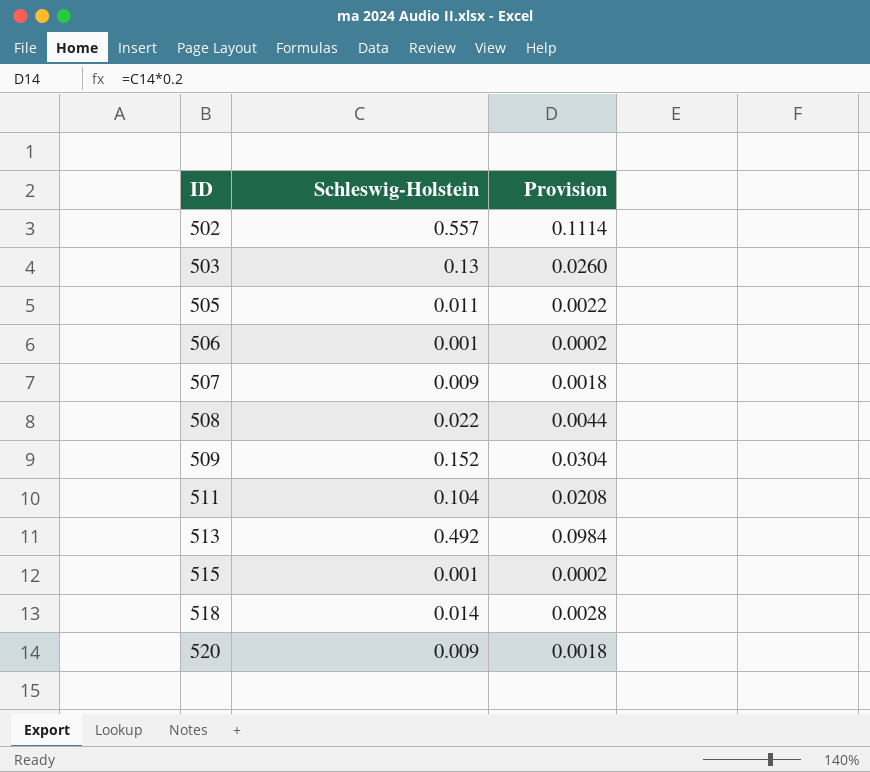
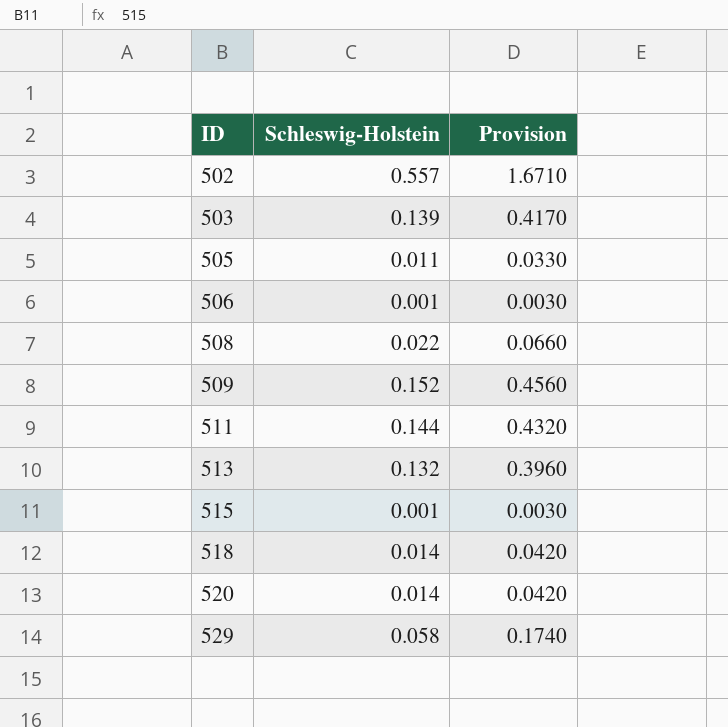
column Provision | formula: [Schleswig-Holstein] * 0.2 -> [Schleswig-Holstein] * 3
row 507: 0.009 | 0.0018 -> none
503 | Schleswig-Holstein: 0.13 -> 0.139
511 | Schleswig-Holstein: 0.104 -> 0.144
513 | Schleswig-Holstein: 0.492 -> 0.132
520 | Schleswig-Holstein: 0.009 -> 0.014
row 529: none -> 0.058 | 0.1740

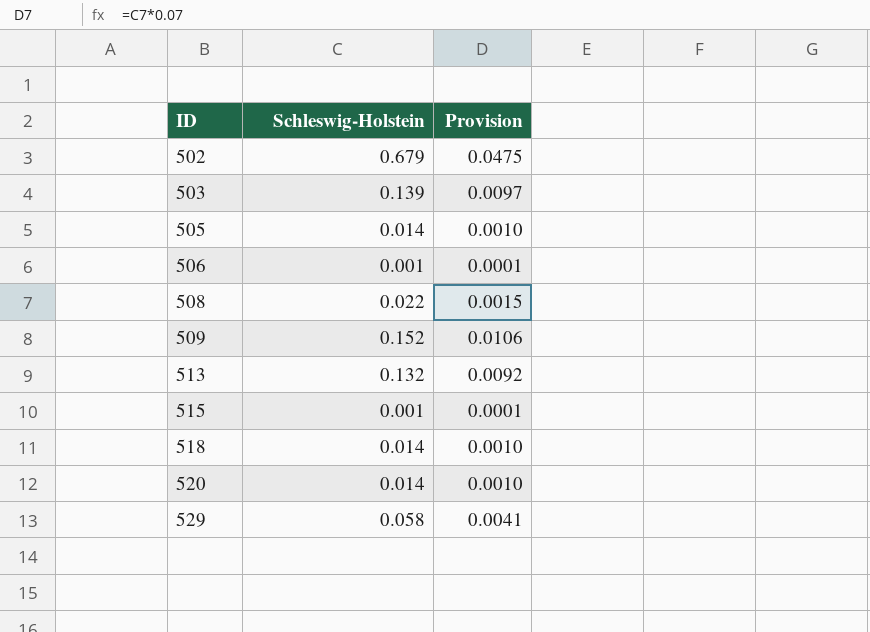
column Provision | formula: [Schleswig-Holstein] * 3 -> [Schleswig-Holstein] * 0.07
row 511: 0.144 | 0.4320 -> none
502 | Schleswig-Holstein: 0.557 -> 0.679
505 | Schleswig-Holstein: 0.011 -> 0.014

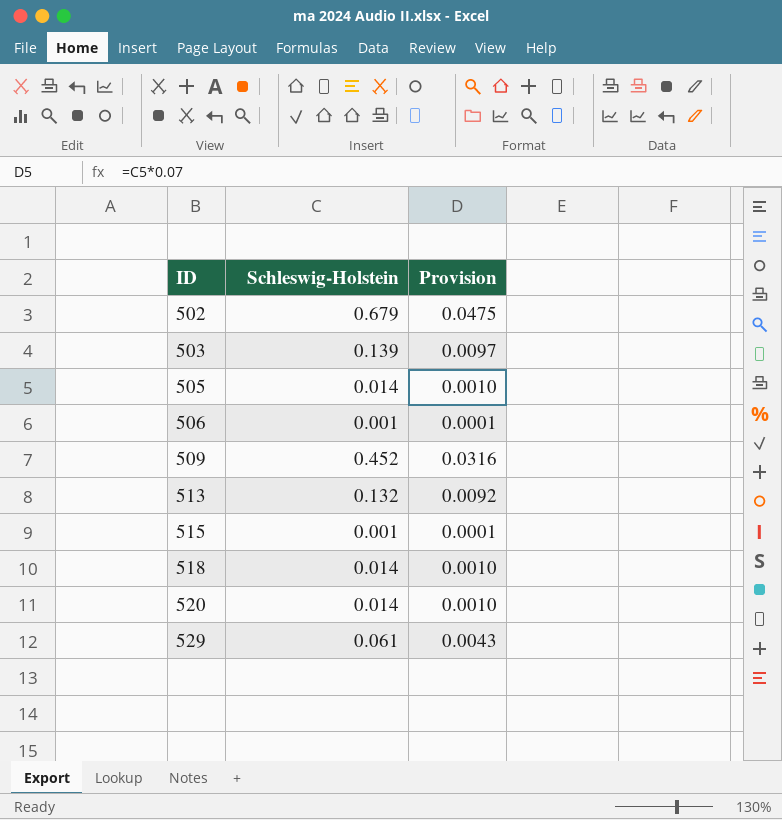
row 508: 0.022 | 0.0015 -> none
509 | Schleswig-Holstein: 0.152 -> 0.452
509 | Provision: 0.0106 -> 0.0316
529 | Schleswig-Holstein: 0.058 -> 0.061
529 | Provision: 0.0041 -> 0.0043

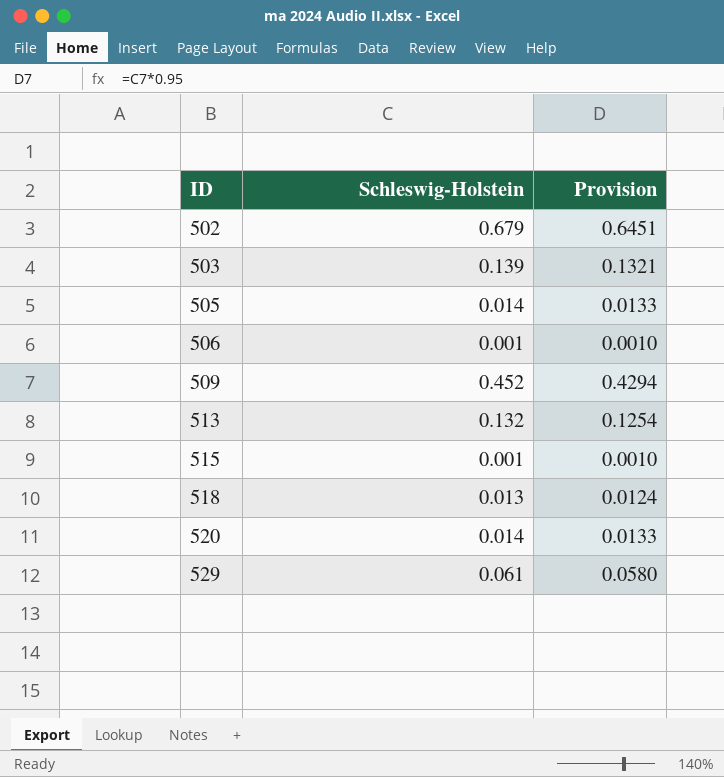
column Provision | formula: [Schleswig-Holstein] * 0.07 -> [Schleswig-Holstein] * 0.95
518 | Schleswig-Holstein: 0.014 -> 0.013

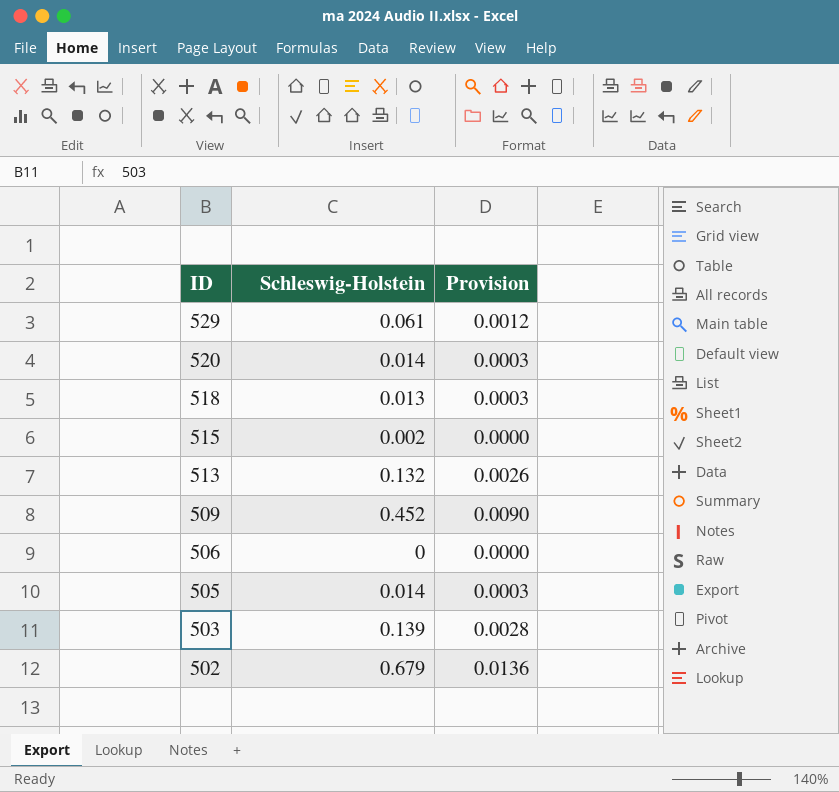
row order: ID ascending -> ID descending
column Provision | formula: [Schleswig-Holstein] * 0.95 -> [Schleswig-Holstein] * 0.02
515 | Schleswig-Holstein: 0.001 -> 0.002
506 | Schleswig-Holstein: 0.001 -> 0

